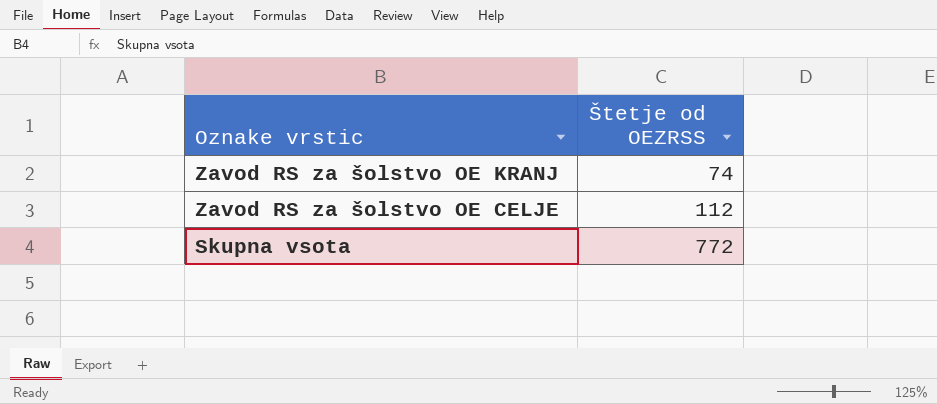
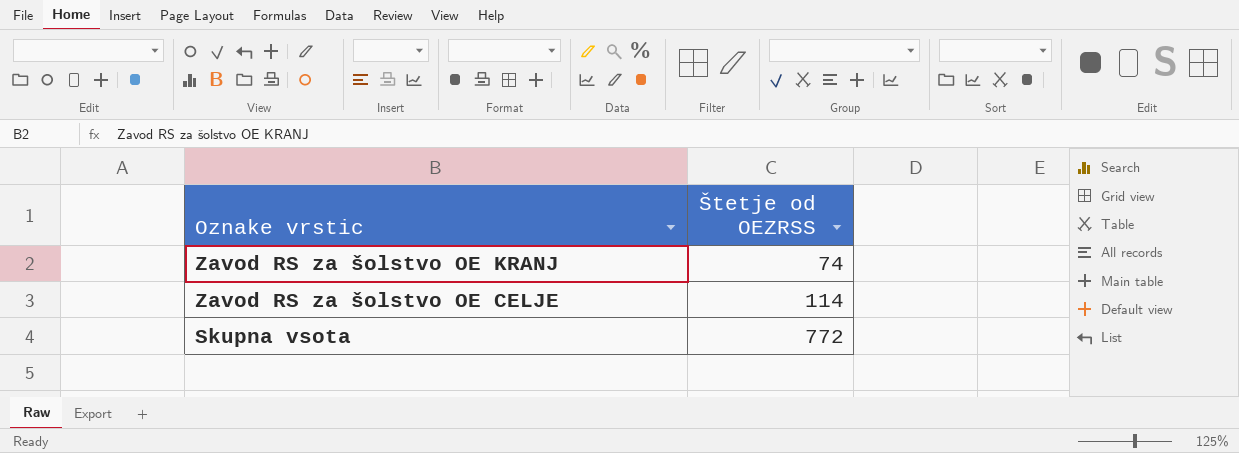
Zavod RS za šolstvo OE CELJE | Štetje od OEZRSS: 112 -> 114

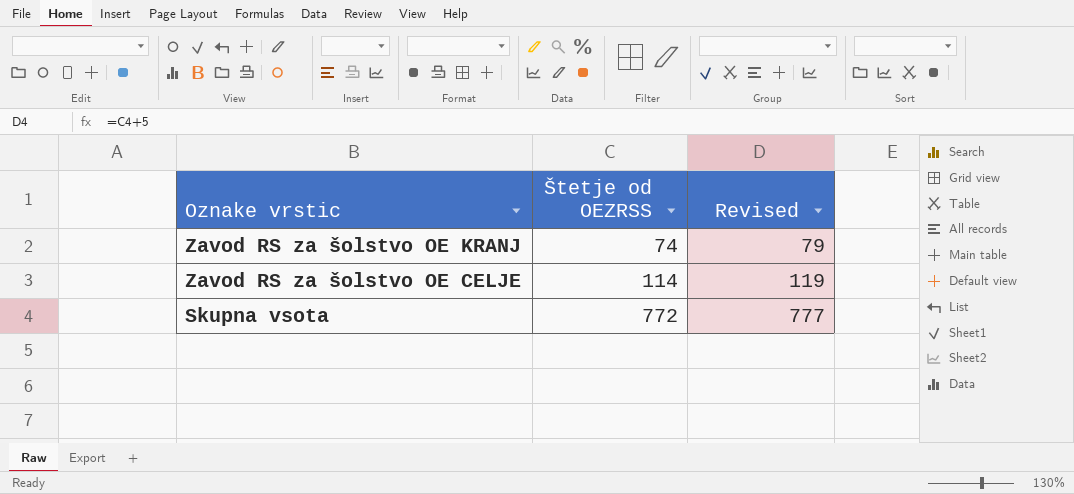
column Revised | formula: none -> [Štetje od OEZRSS] + 5

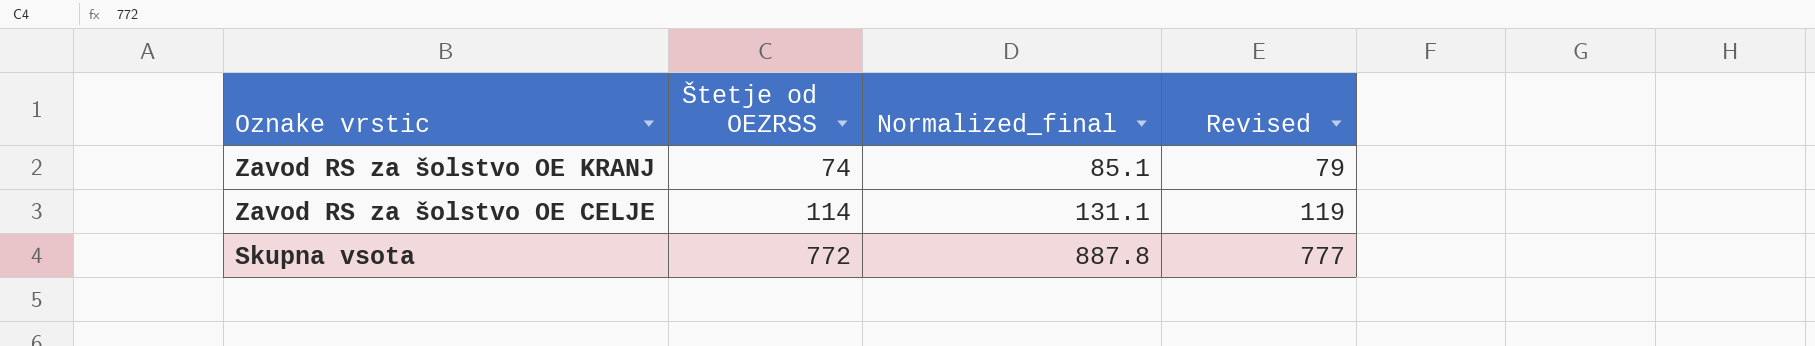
column Normalized_final | formula: none -> [Štetje od OEZRSS] * 1.15

